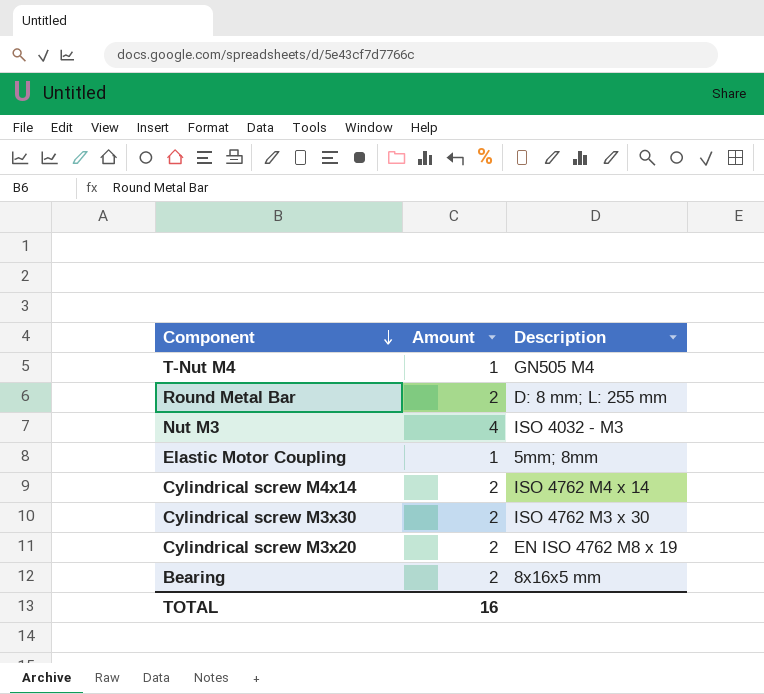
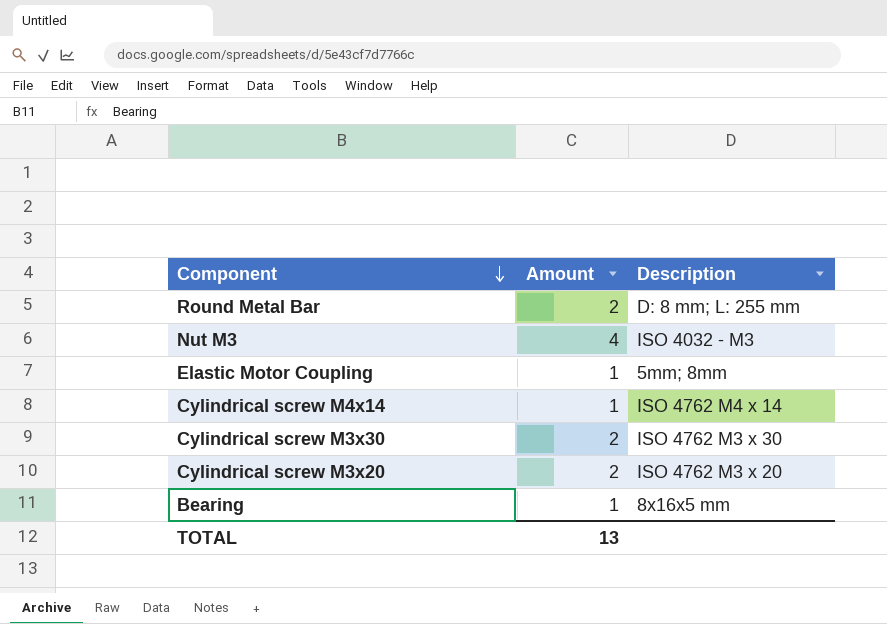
row T-Nut M4: 1 | GN505 M4 -> none
Cylindrical screw M4x14 | Amount: 2 -> 1
Cylindrical screw M3x20 | Description: EN ISO 4762 M8 x 19 -> ISO 4762 M3 x 20
Bearing | Amount: 2 -> 1
TOTAL | Amount: 16 -> 13

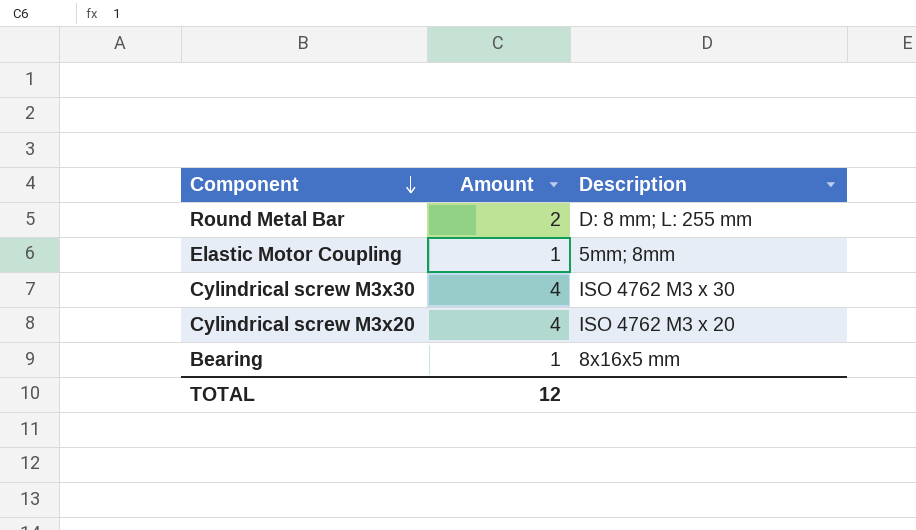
row Nut M3: 4 | ISO 4032 - M3 -> none
row Cylindrical screw M4x14: 1 | ISO 4762 M4 x 14 -> none
Cylindrical screw M3x30 | Amount: 2 -> 4
Cylindrical screw M3x20 | Amount: 2 -> 4
TOTAL | Amount: 13 -> 12

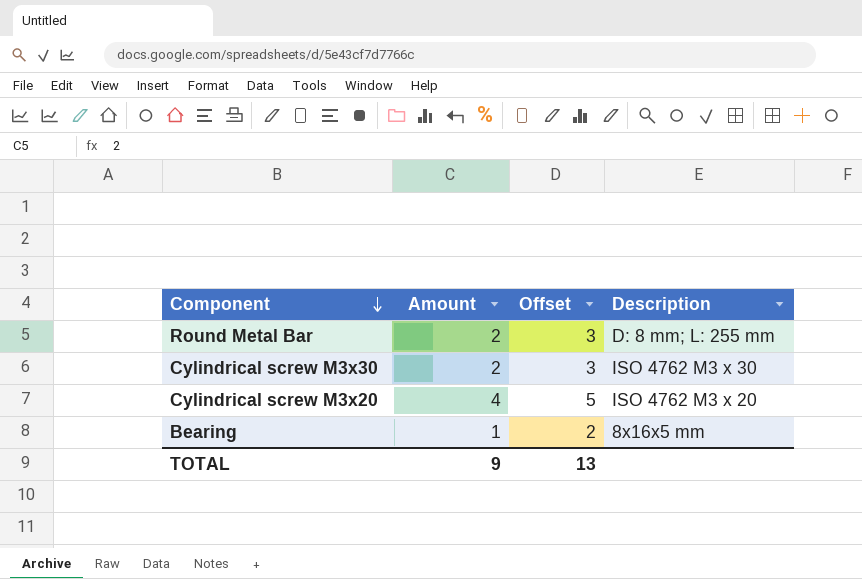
column Offset | formula: none -> [Amount] + 1
row Elastic Motor Coupling: 1 | 5mm; 8mm -> none
Cylindrical screw M3x30 | Amount: 4 -> 2
TOTAL | Amount: 12 -> 9

